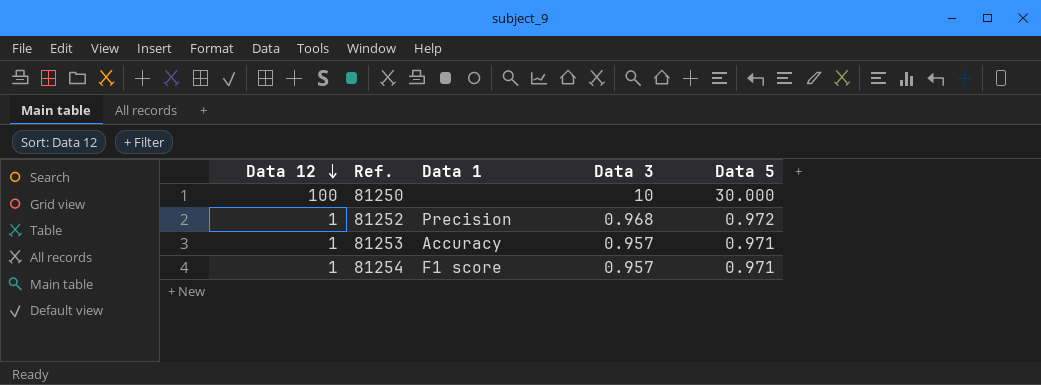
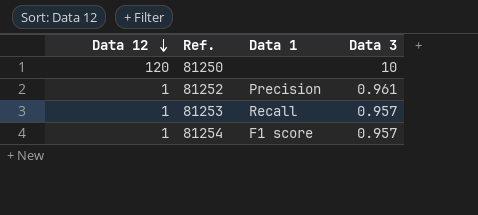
column Data 5 | position: 5 -> none
81250 | Data 12: 100 -> 120
81252 | Data 3: 0.968 -> 0.961
81253 | Data 1: Accuracy -> Recall

